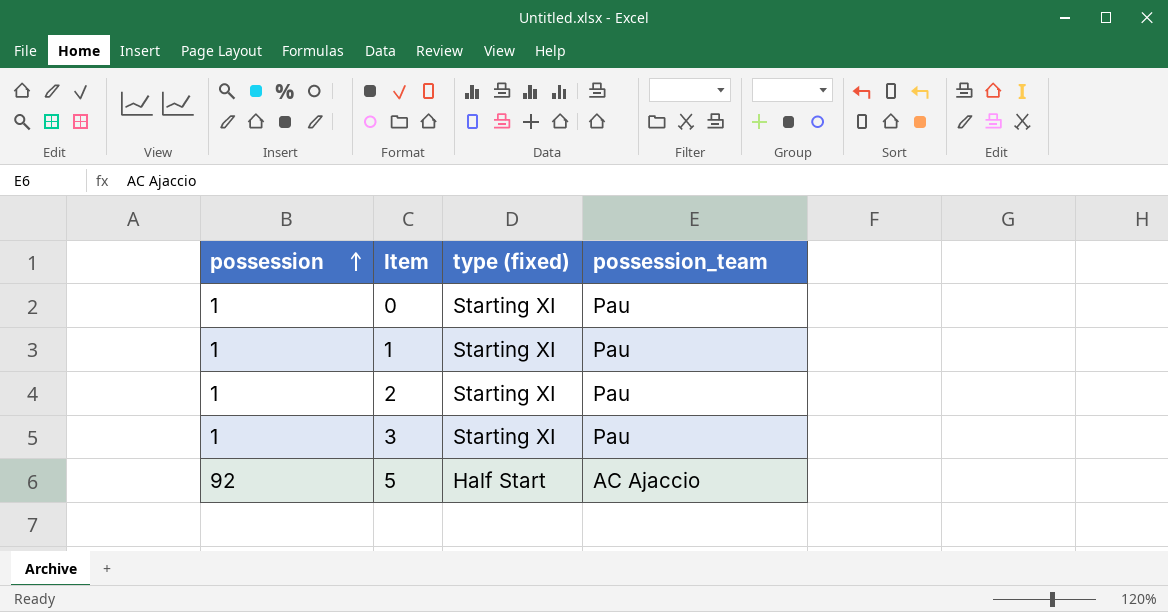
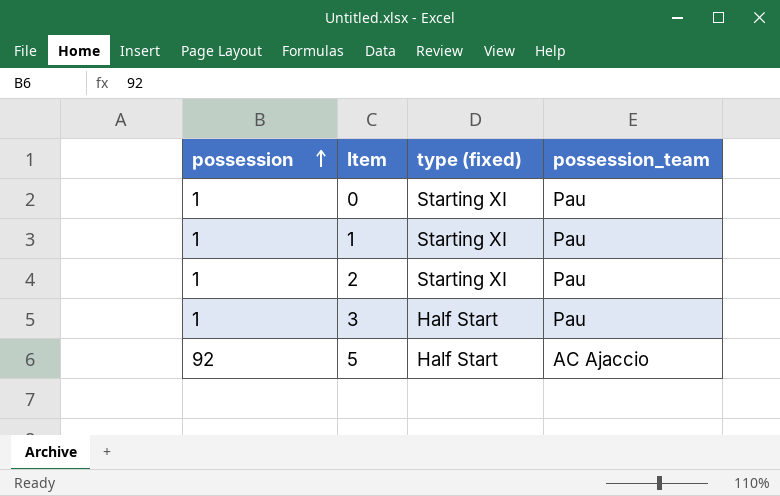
3 | type (fixed): Starting XI -> Half Start

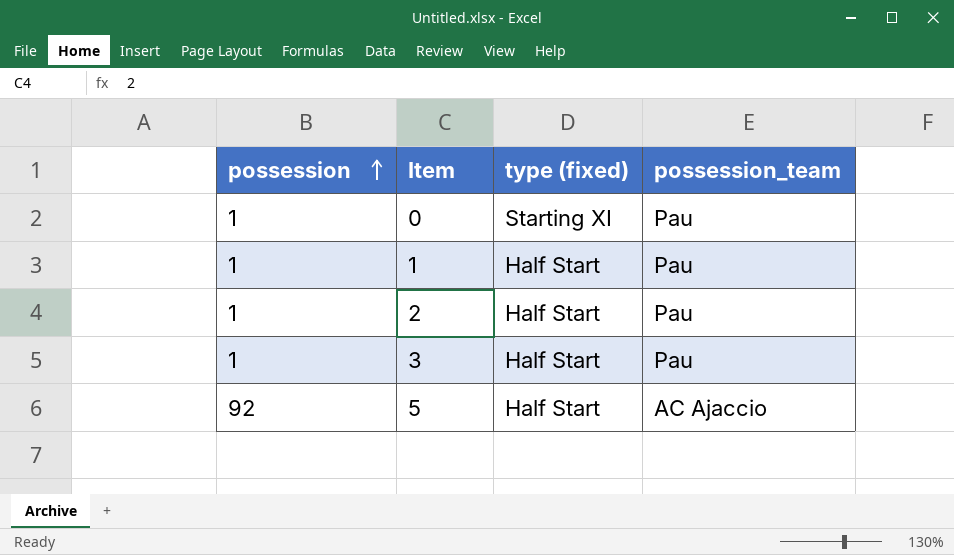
1 | type (fixed): Starting XI -> Half Start
2 | type (fixed): Starting XI -> Half Start

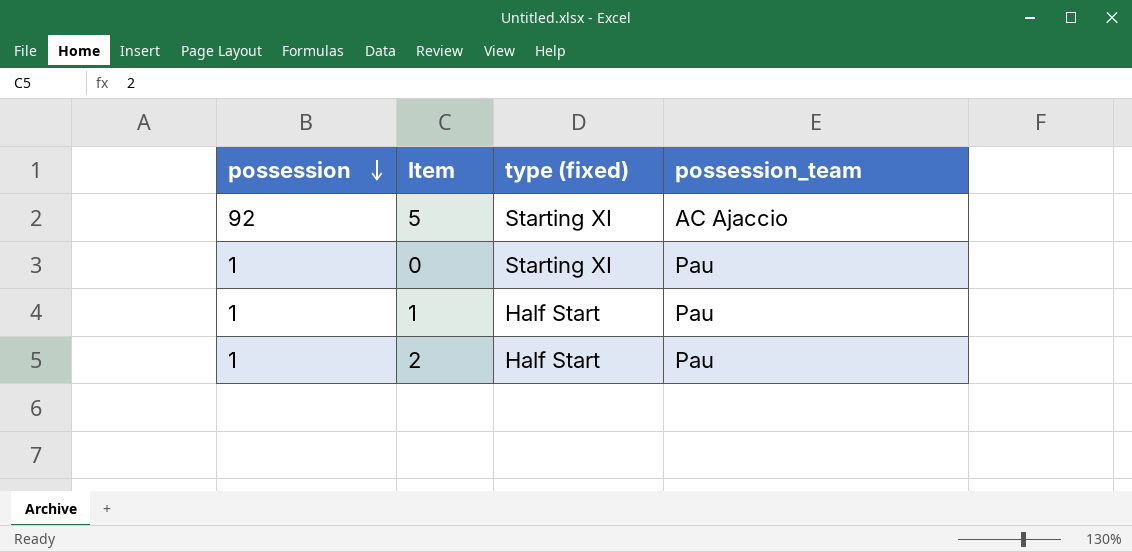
row order: possession ascending -> possession descending
row 3: 1 | Half Start | Pau -> none
5 | type (fixed): Half Start -> Starting XI

